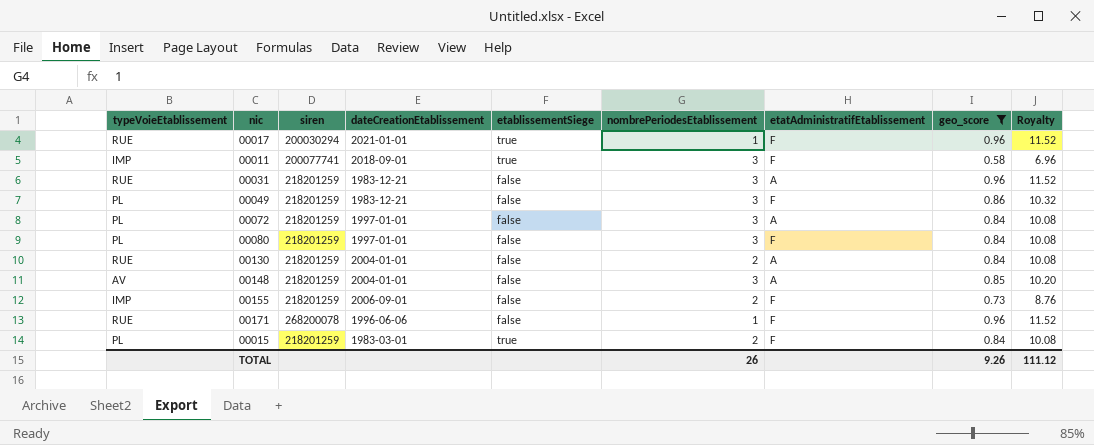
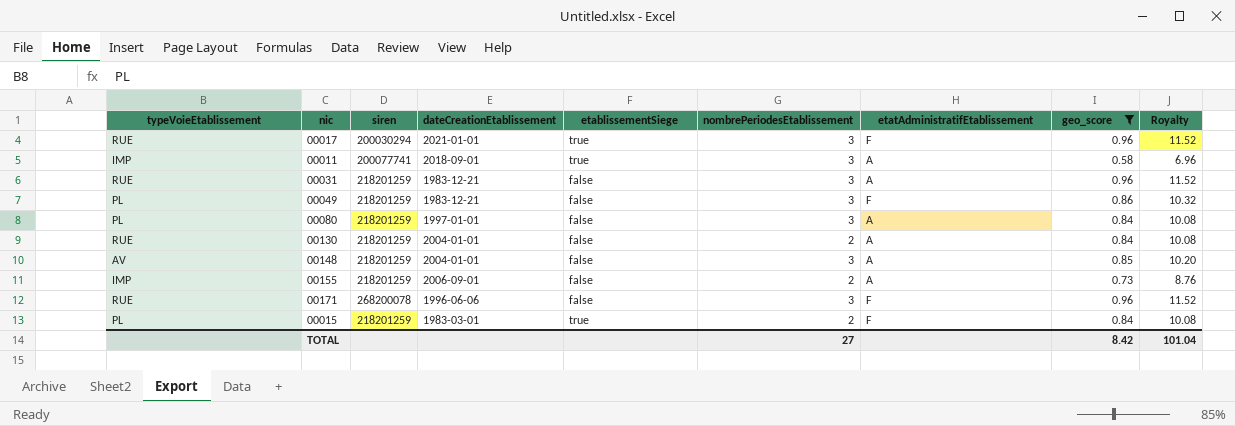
row 00072: PL | 218201259 | 1997-01-01 | false | 3 | A | 0.84 | 10.08 -> none
00017 | nombrePeriodesEtablissement: 1 -> 3
00011 | etatAdministratifEtablissement: F -> A
00080 | etatAdministratifEtablissement: F -> A
00155 | etatAdministratifEtablissement: F -> A
00171 | nombrePeriodesEtablissement: 1 -> 3
TOTAL | nombrePeriodesEtablissement: 26 -> 27
TOTAL | geo_score: 9.26 -> 8.42
TOTAL | Royalty: 111.12 -> 101.04

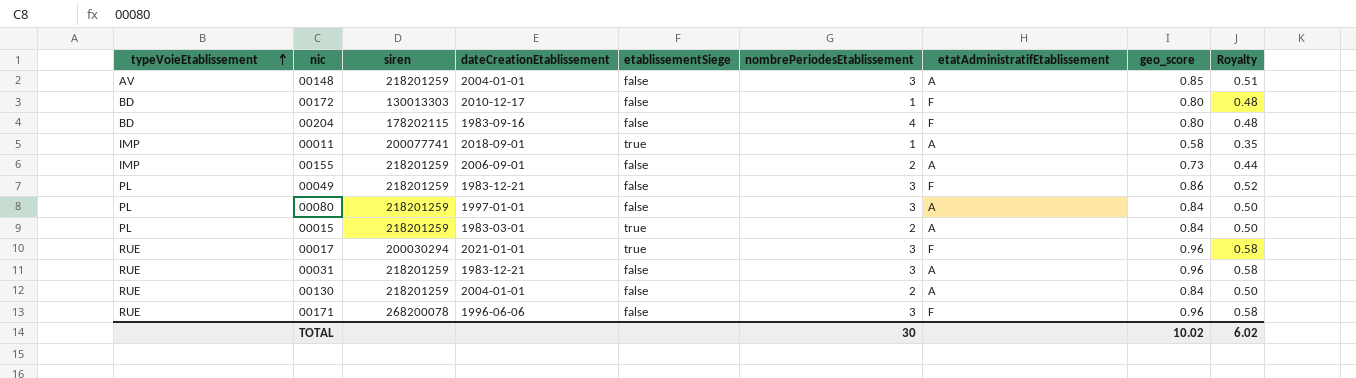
filter: geo_score != 0.80 -> none
row order: none -> typeVoieEtablissement ascending
column Royalty | formula: [geo_score] * 12 -> [geo_score] * 0.6
00011 | nombrePeriodesEtablissement: 3 -> 1
00015 | etatAdministratifEtablissement: F -> A
TOTAL | nombrePeriodesEtablissement: 27 -> 30
TOTAL | geo_score: 8.42 -> 10.02
TOTAL | Royalty: 101.04 -> 6.02

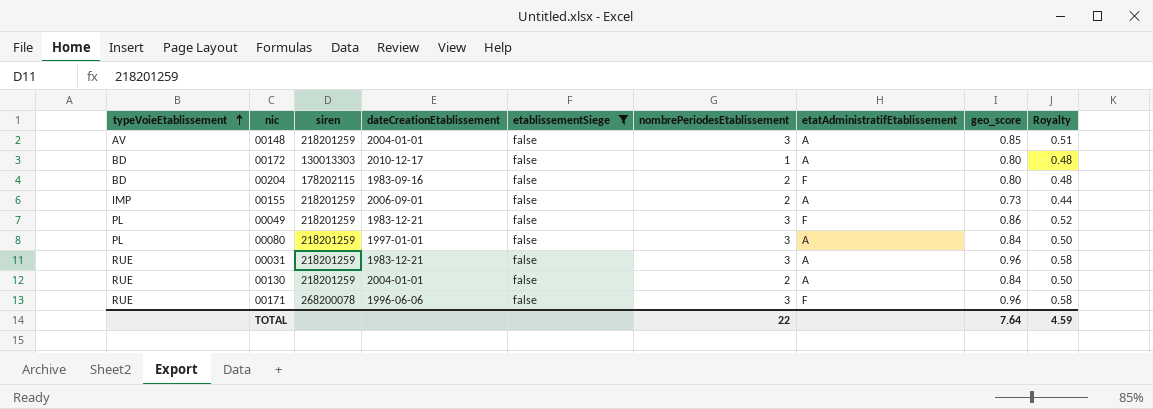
filter: none -> etablissementSiege = false
00172 | etatAdministratifEtablissement: F -> A
00204 | nombrePeriodesEtablissement: 4 -> 2
TOTAL | nombrePeriodesEtablissement: 30 -> 22
TOTAL | geo_score: 10.02 -> 7.64
TOTAL | Royalty: 6.02 -> 4.59

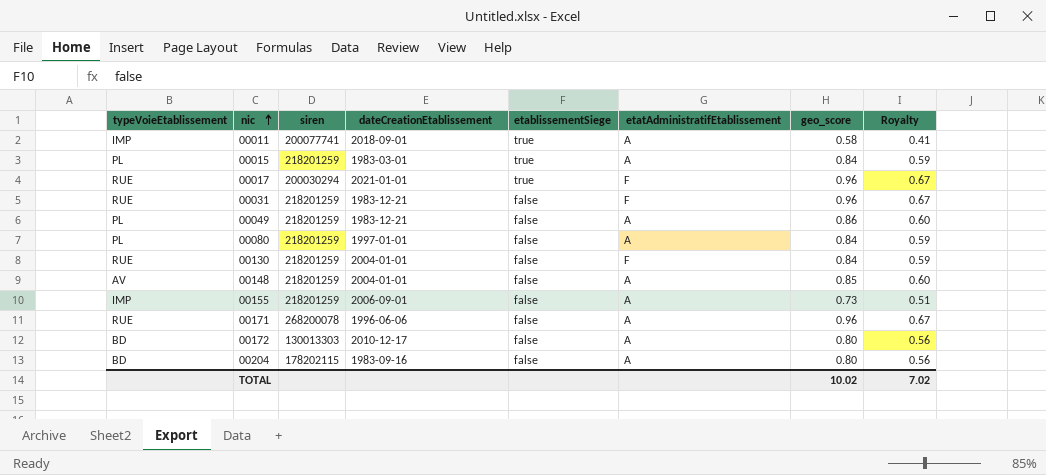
filter: etablissementSiege = false -> none
row order: typeVoieEtablissement ascending -> nic ascending
column nombrePeriodesEtablissement | position: 6 -> none
column Royalty | formula: [geo_score] * 0.6 -> [geo_score] * 0.7
00031 | etatAdministratifEtablissement: A -> F
00049 | etatAdministratifEtablissement: F -> A
00130 | etatAdministratifEtablissement: A -> F
00171 | etatAdministratifEtablissement: F -> A
00204 | etatAdministratifEtablissement: F -> A
TOTAL | geo_score: 7.64 -> 10.02
TOTAL | Royalty: 4.59 -> 7.02

